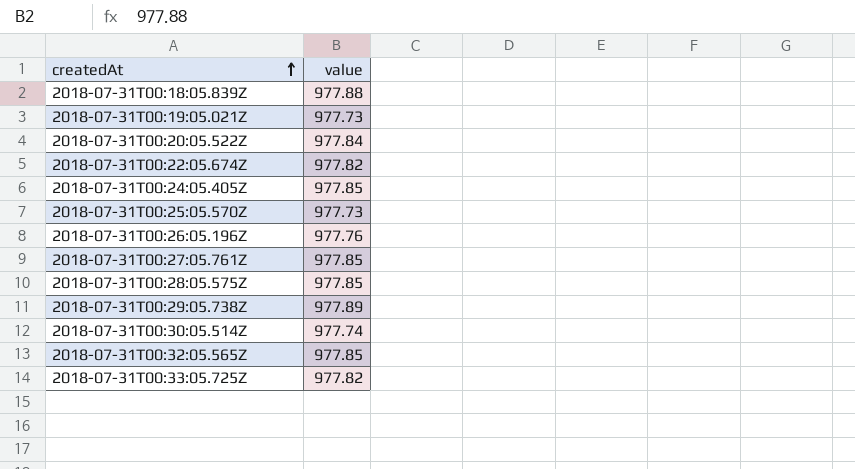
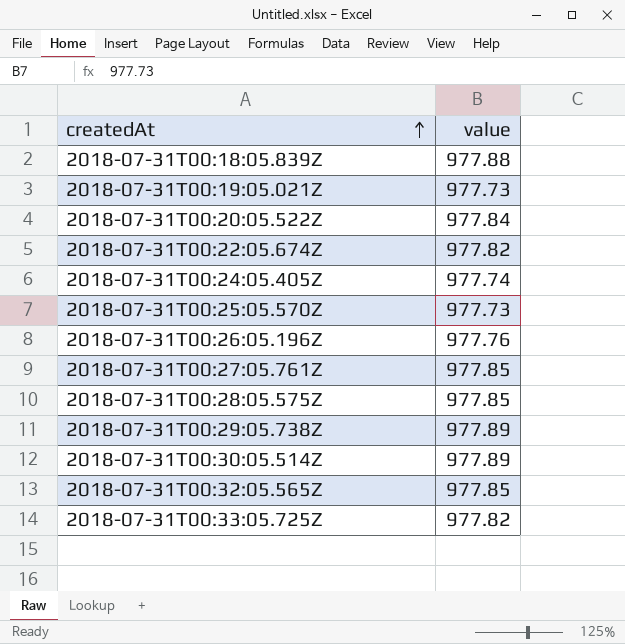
2018-07-31T00:24:05.405Z | value: 977.85 -> 977.74
2018-07-31T00:30:05.514Z | value: 977.74 -> 977.89

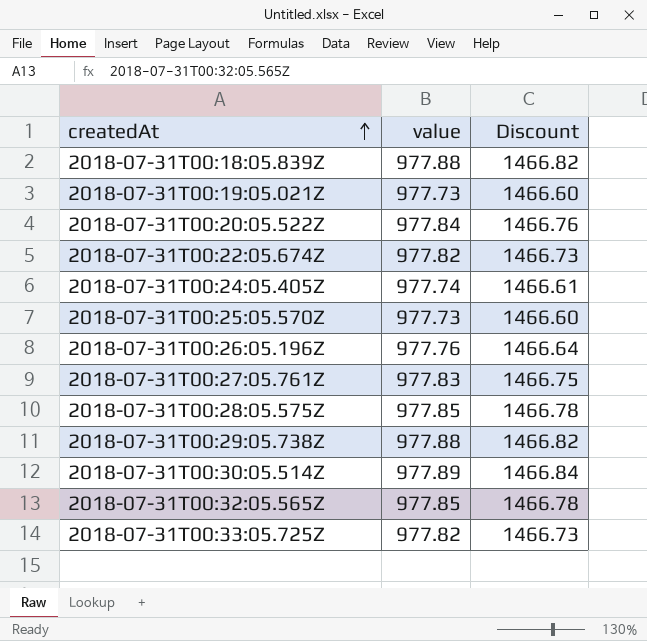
column Discount | formula: none -> [value] * 1.5
2018-07-31T00:27:05.761Z | value: 977.85 -> 977.83
2018-07-31T00:29:05.738Z | value: 977.89 -> 977.88

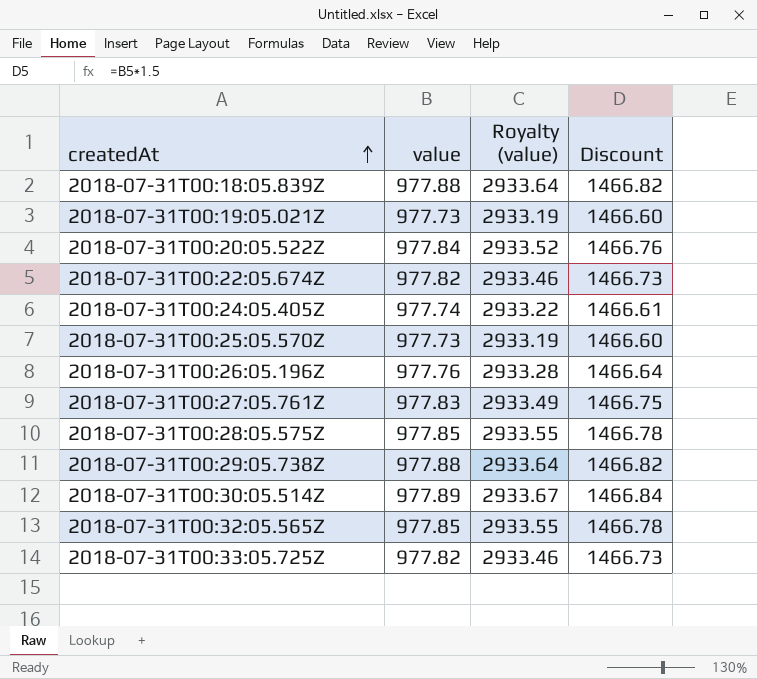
column Royalty (value) | formula: none -> [value] * 3

